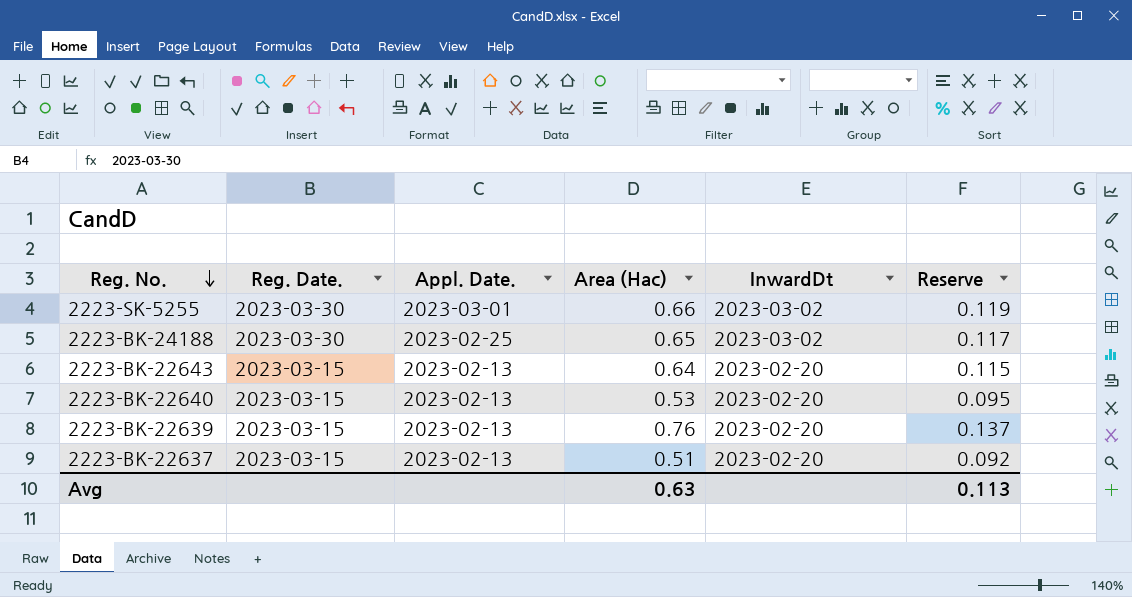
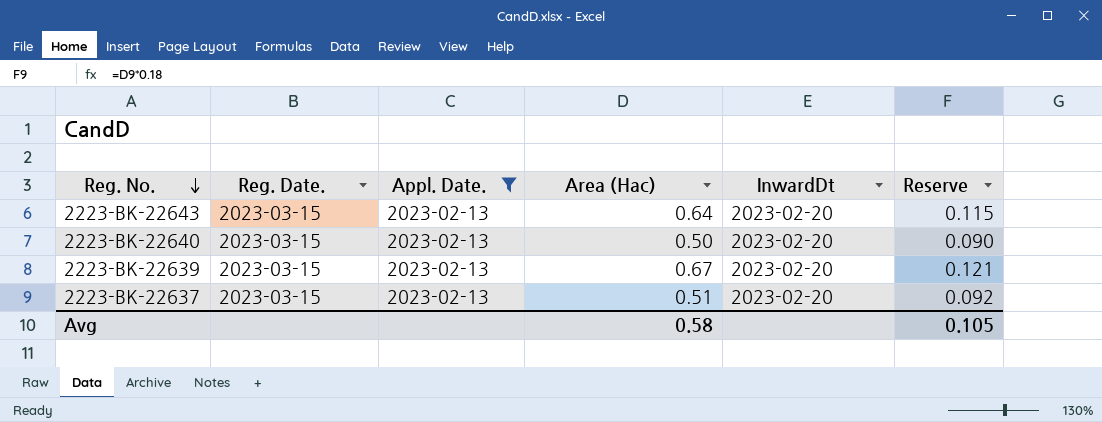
filter: none -> Appl. Date. = 2023-02-13
2223-BK-22640 | Area (Hac): 0.53 -> 0.50
2223-BK-22640 | Reserve: 0.095 -> 0.090
2223-BK-22639 | Area (Hac): 0.76 -> 0.67
2223-BK-22639 | Reserve: 0.137 -> 0.121
Avg | Area (Hac): 0.63 -> 0.58
Avg | Reserve: 0.113 -> 0.105

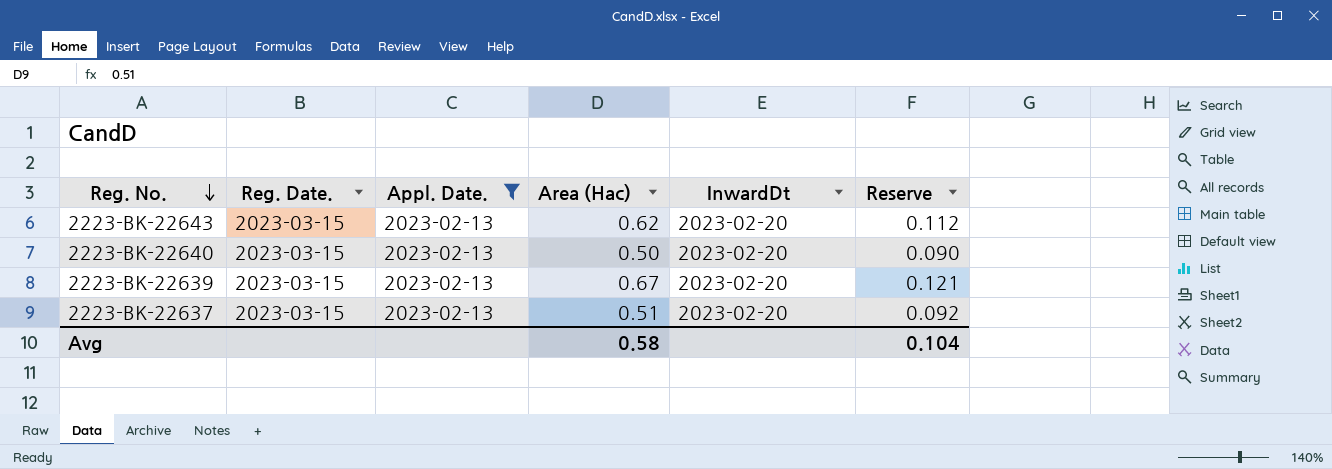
2223-BK-22643 | Area (Hac): 0.64 -> 0.62
2223-BK-22643 | Reserve: 0.115 -> 0.112
Avg | Reserve: 0.105 -> 0.104

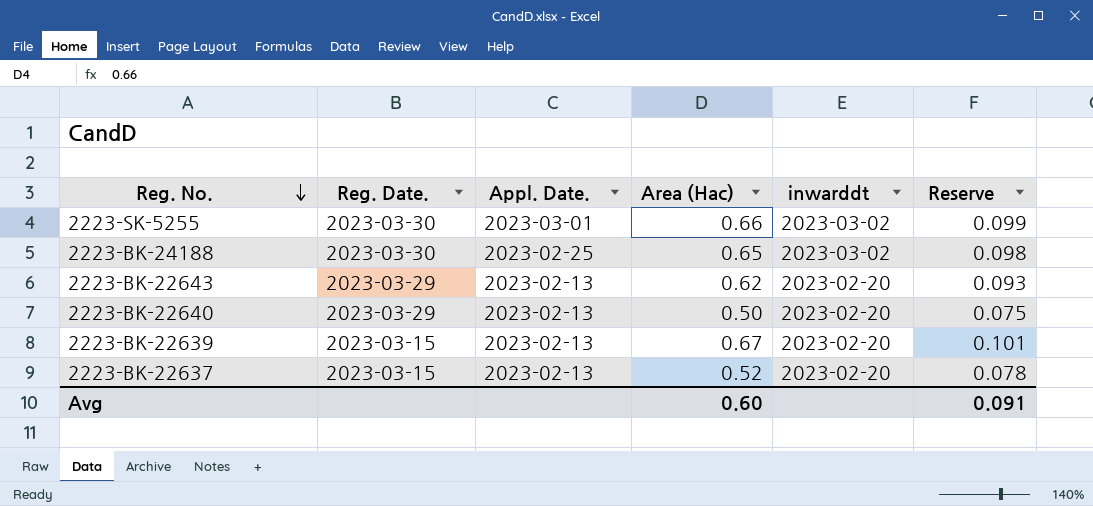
filter: Appl. Date. = 2023-02-13 -> none
column name: InwardDt -> inwarddt
column Reserve | formula: [Area (Hac)] * 0.18 -> [Area (Hac)] * 0.15
2223-BK-22643 | Reg. Date.: 2023-03-15 -> 2023-03-29
2223-BK-22640 | Reg. Date.: 2023-03-15 -> 2023-03-29
2223-BK-22637 | Area (Hac): 0.51 -> 0.52
Avg | Area (Hac): 0.58 -> 0.60
Avg | Reserve: 0.104 -> 0.091

